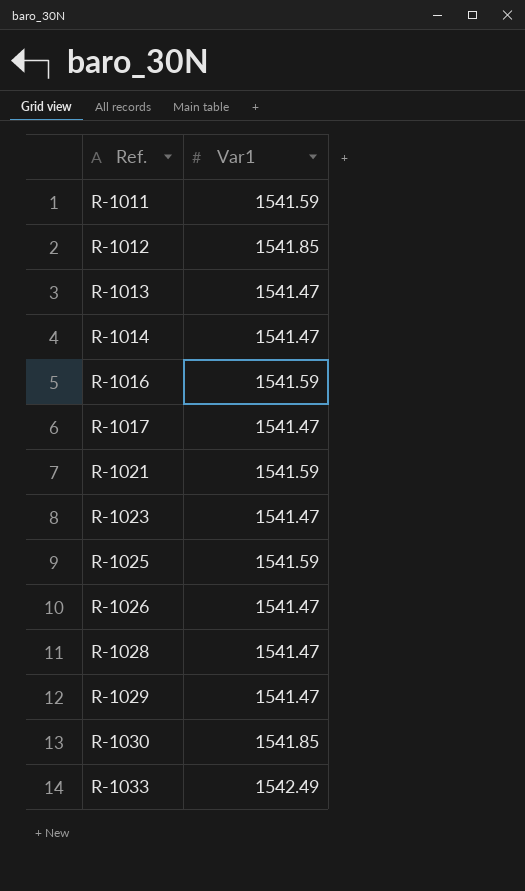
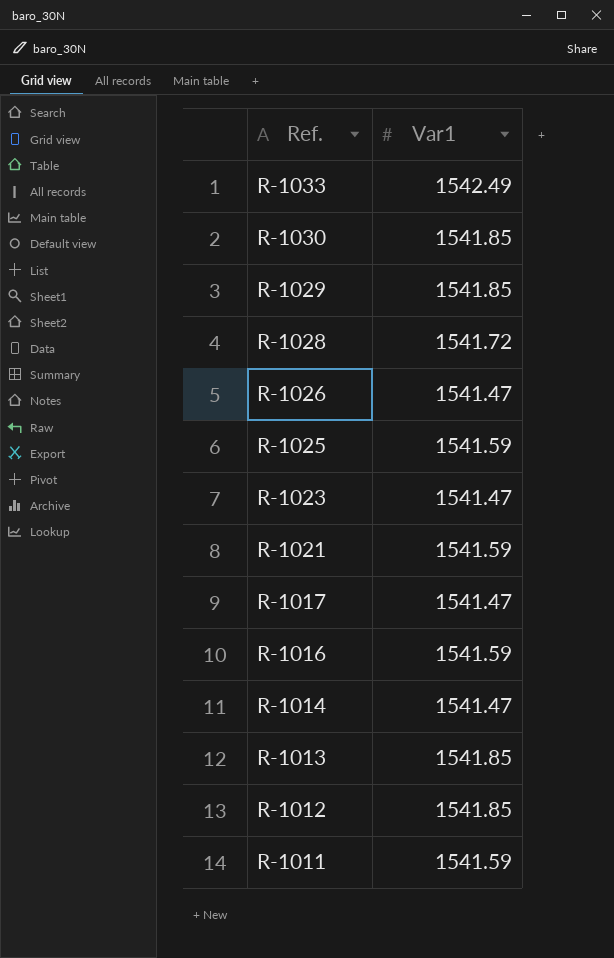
row order: Ref. ascending -> Ref. descending
R-1029 | Var1: 1541.47 -> 1541.85
R-1028 | Var1: 1541.47 -> 1541.72
R-1013 | Var1: 1541.47 -> 1541.85

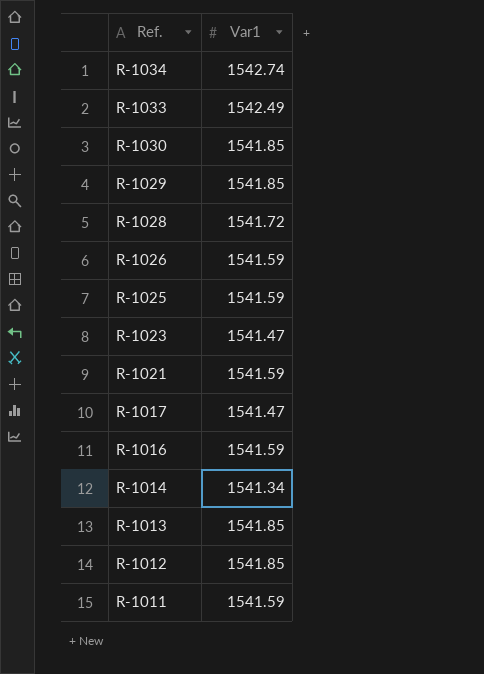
row R-1034: none -> 1542.74
R-1026 | Var1: 1541.47 -> 1541.59
R-1014 | Var1: 1541.47 -> 1541.34

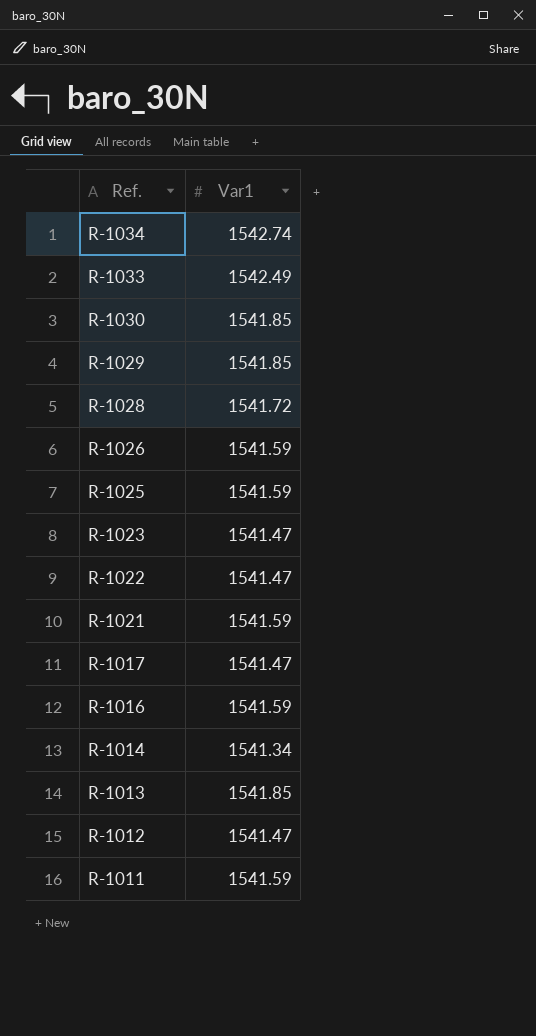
row R-1022: none -> 1541.47
R-1012 | Var1: 1541.85 -> 1541.47

